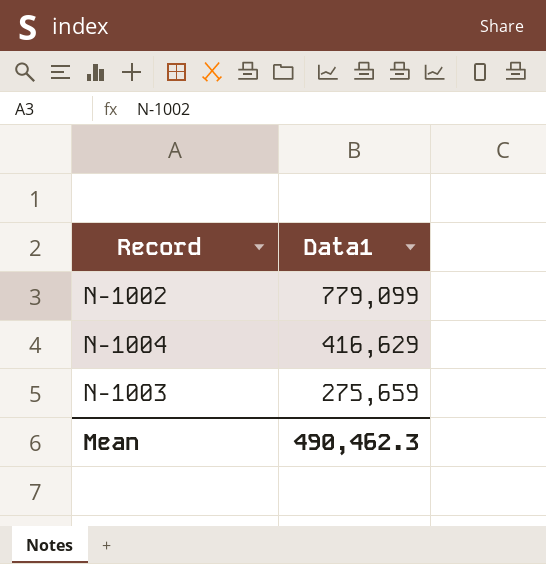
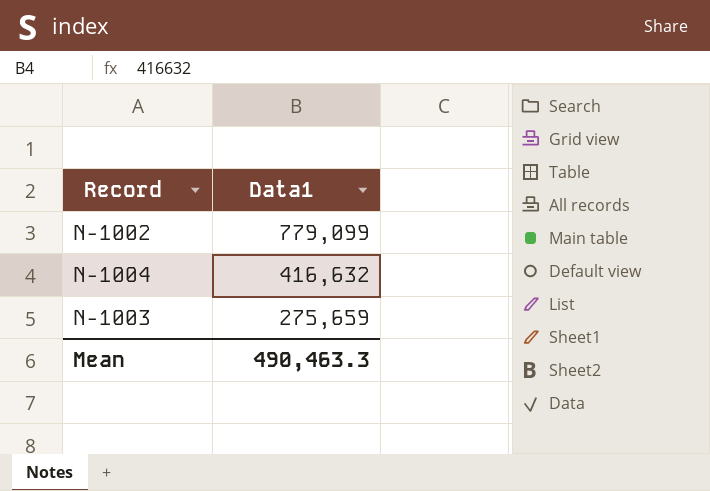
N-1004 | Data1: 416,629 -> 416,632
Mean | Data1: 490,462.3 -> 490,463.3

